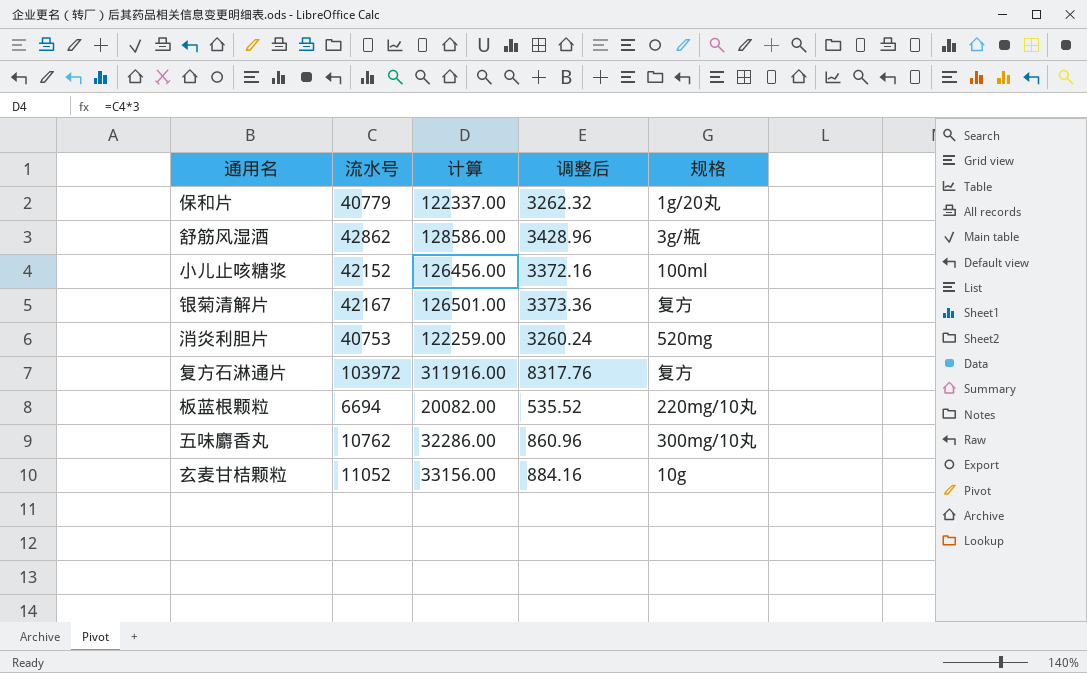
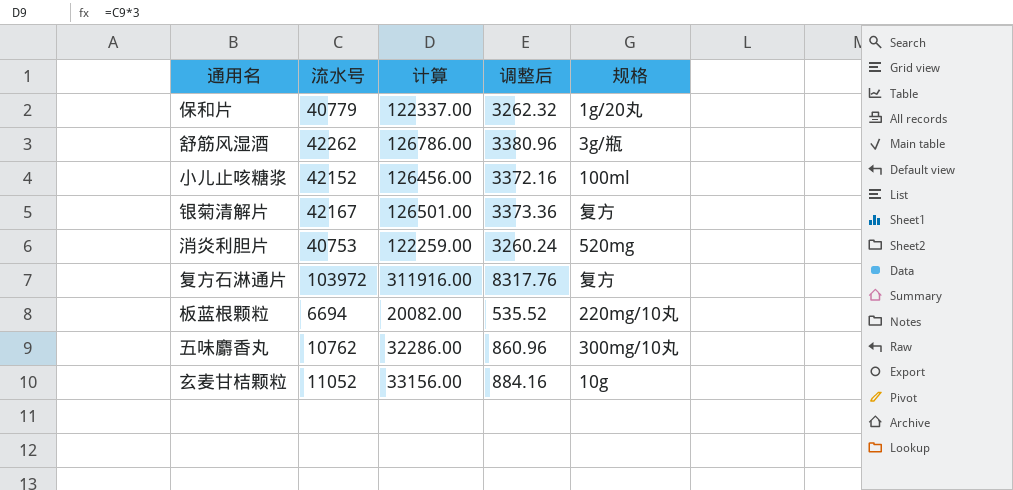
舒筋风湿酒 | 流水号: 42862 -> 42262
舒筋风湿酒 | 计算: 128586.00 -> 126786.00
舒筋风湿酒 | 调整后: 3428.96 -> 3380.96

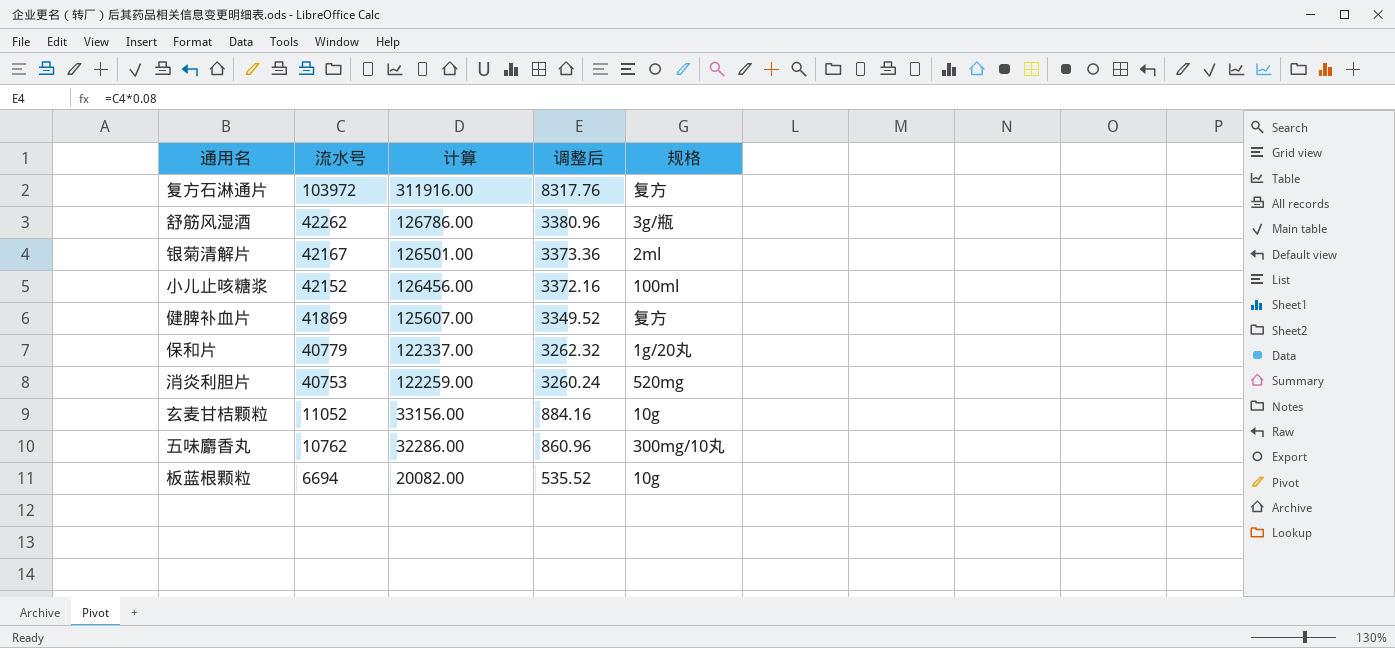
row order: none -> 流水号 descending
银菊清解片 | 规格: 复方 -> 2ml
row 健脾补血片: none -> 41869 | 125607.00 | 3349.52 | 复方
板蓝根颗粒 | 规格: 220mg/10丸 -> 10g

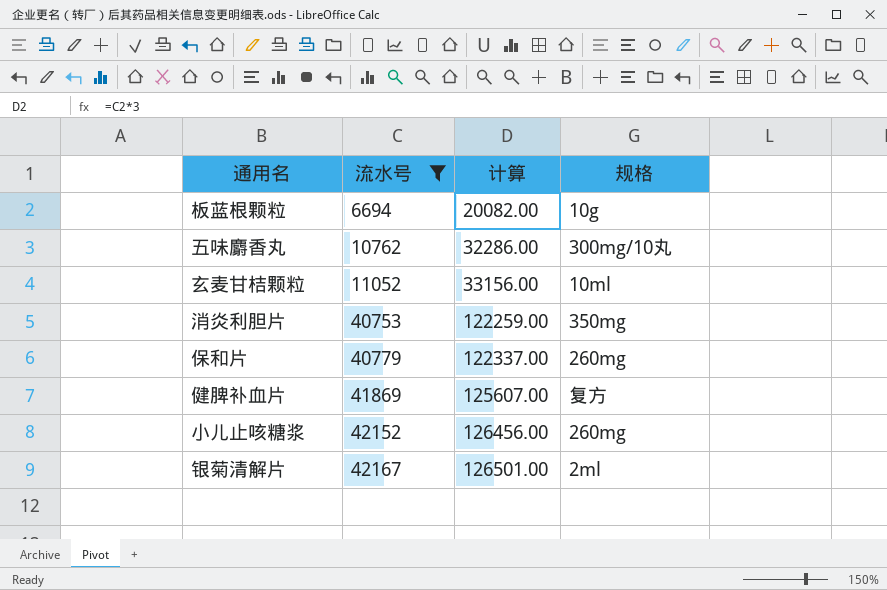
filter: none -> 流水号 <= 42167
row order: 流水号 descending -> 流水号 ascending
column 调整后 | formula: [流水号] * 0.08 -> none
玄麦甘桔颗粒 | 规格: 10g -> 10ml
消炎利胆片 | 规格: 520mg -> 350mg
保和片 | 规格: 1g/20丸 -> 260mg
小儿止咳糖浆 | 规格: 100ml -> 260mg

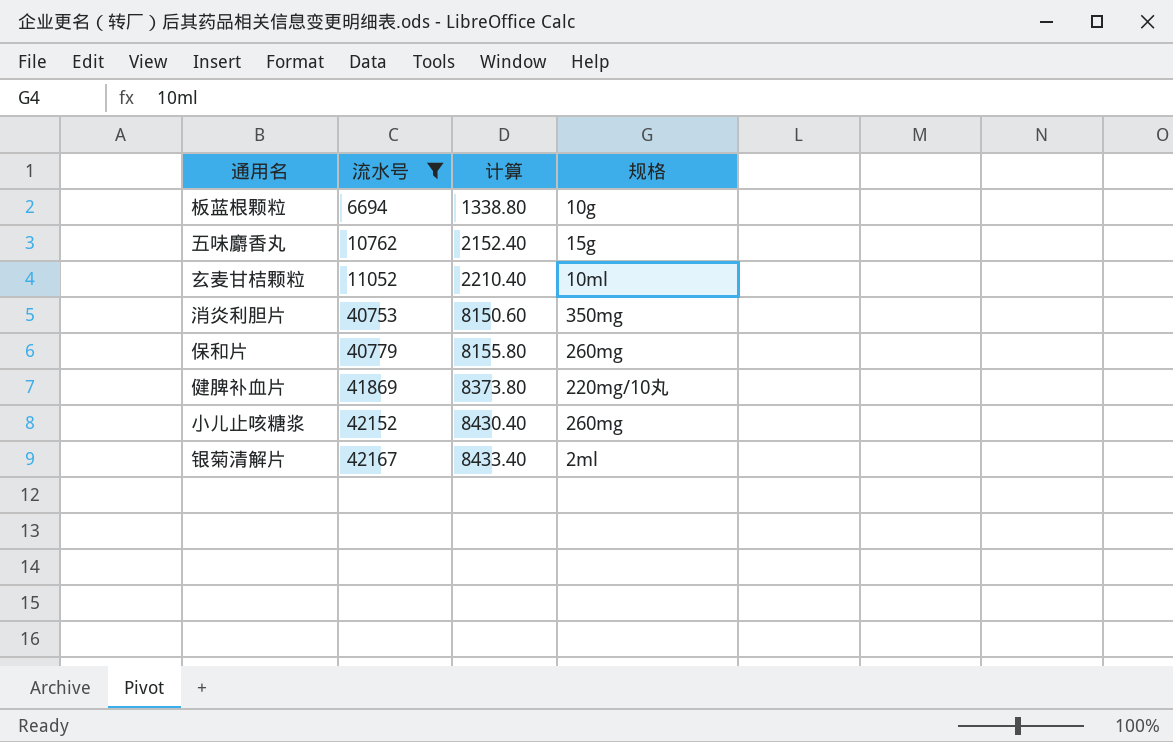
column 计算 | formula: [流水号] * 3 -> [流水号] * 0.2
五味麝香丸 | 规格: 300mg/10丸 -> 15g
健脾补血片 | 规格: 复方 -> 220mg/10丸

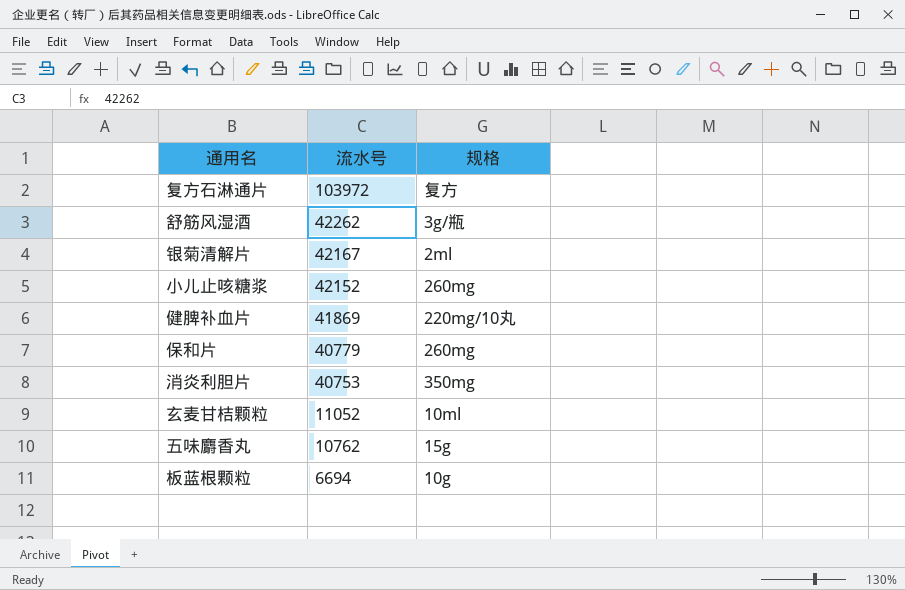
filter: 流水号 <= 42167 -> none
row order: 流水号 ascending -> 流水号 descending
column 计算 | formula: [流水号] * 0.2 -> none

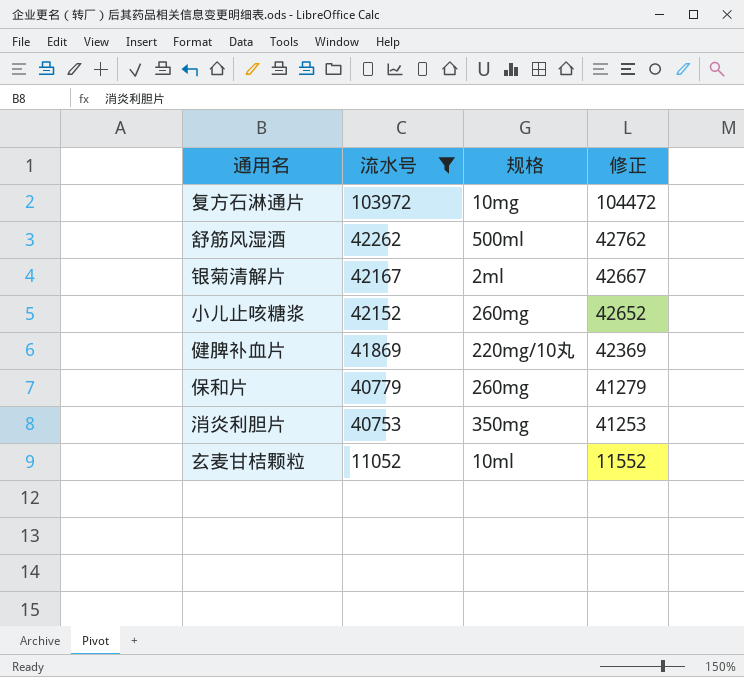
filter: none -> 流水号 >= 11052
column 修正 | formula: none -> [流水号] + 500
复方石淋通片 | 规格: 复方 -> 10mg
舒筋风湿酒 | 规格: 3g/瓶 -> 500ml

